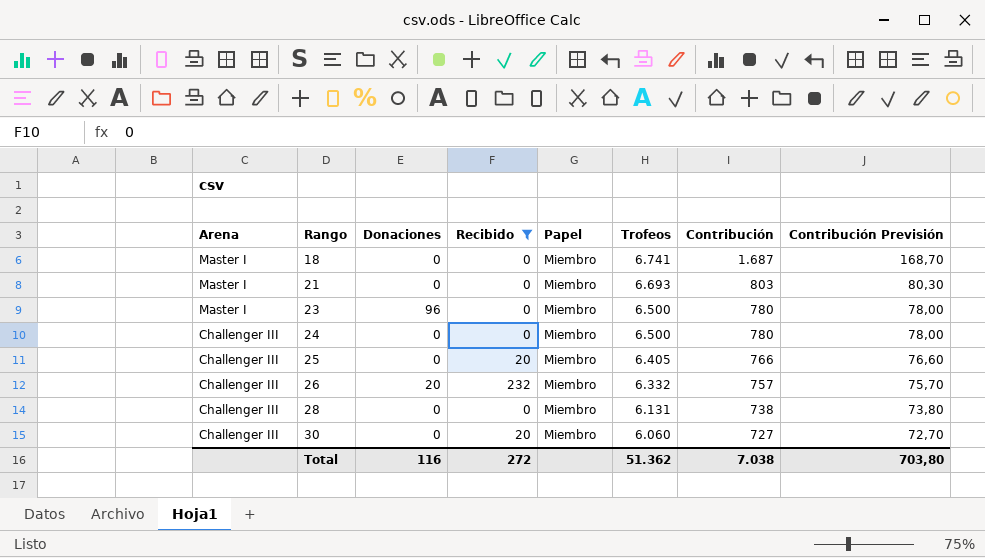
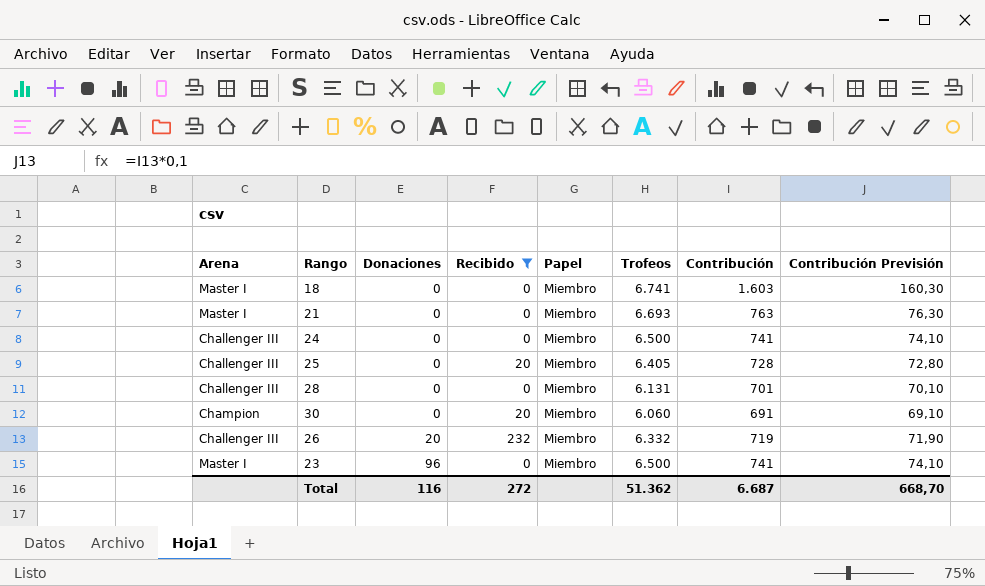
row order: Arena descending -> Donaciones ascending
18 | Contribución: 1.687 -> 1.603
18 | Contribución Previsión: 168,70 -> 160,30
21 | Contribución: 803 -> 763
21 | Contribución Previsión: 80,30 -> 76,30
24 | Contribución: 780 -> 741
24 | Contribución Previsión: 78,00 -> 74,10
25 | Contribución: 766 -> 728
25 | Contribución Previsión: 76,60 -> 72,80
28 | Contribución: 738 -> 701
28 | Contribución Previsión: 73,80 -> 70,10
30 | Arena: Challenger III -> Champion
30 | Contribución: 727 -> 691
30 | Contribución Previsión: 72,70 -> 69,10
26 | Contribución: 757 -> 719
26 | Contribución Previsión: 75,70 -> 71,90
23 | Contribución: 780 -> 741
23 | Contribución Previsión: 78,00 -> 74,10
Total | Contribución: 7.038 -> 6.687
Total | Contribución Previsión: 703,80 -> 668,70

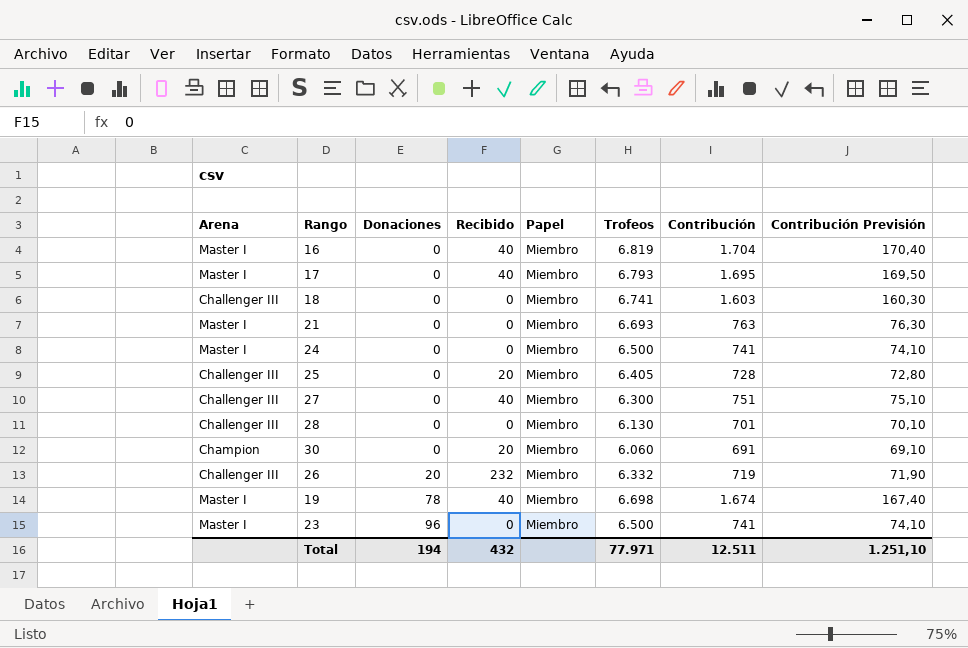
filter: Recibido != 40 -> none
18 | Arena: Master I -> Challenger III
24 | Arena: Challenger III -> Master I
28 | Trofeos: 6.131 -> 6.130
Total | Donaciones: 116 -> 194
Total | Recibido: 272 -> 432
Total | Trofeos: 51.362 -> 77.971
Total | Contribución: 6.687 -> 12.511
Total | Contribución Previsión: 668,70 -> 1.251,10

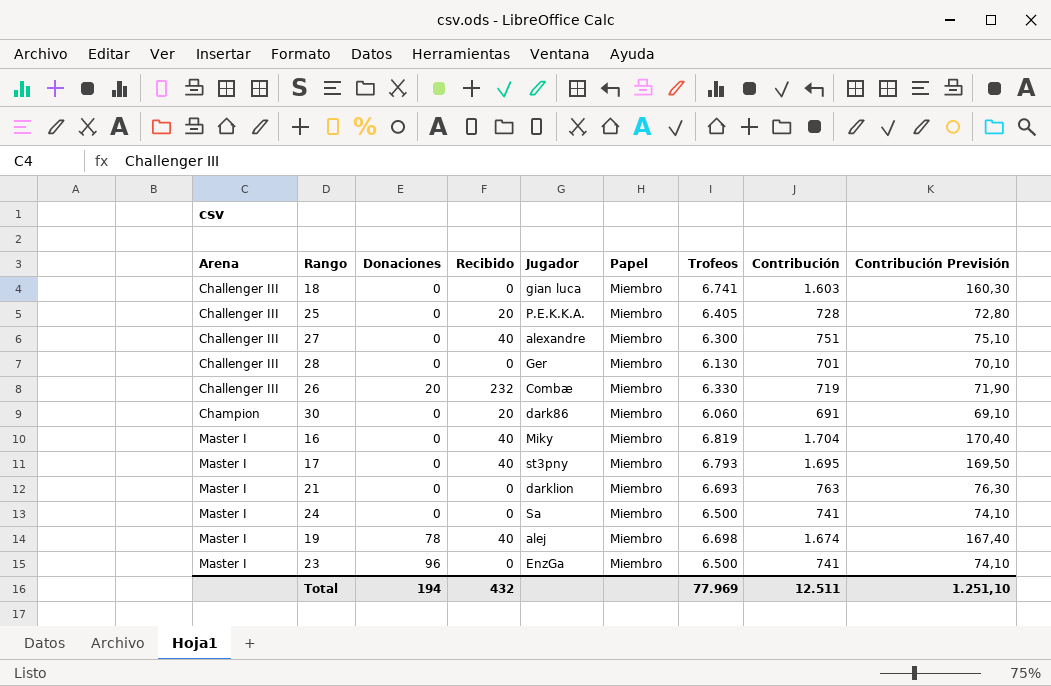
row order: Donaciones ascending -> Arena ascending
column Jugador | position: none -> 5
26 | Trofeos: 6.332 -> 6.330
Total | Trofeos: 77.971 -> 77.969

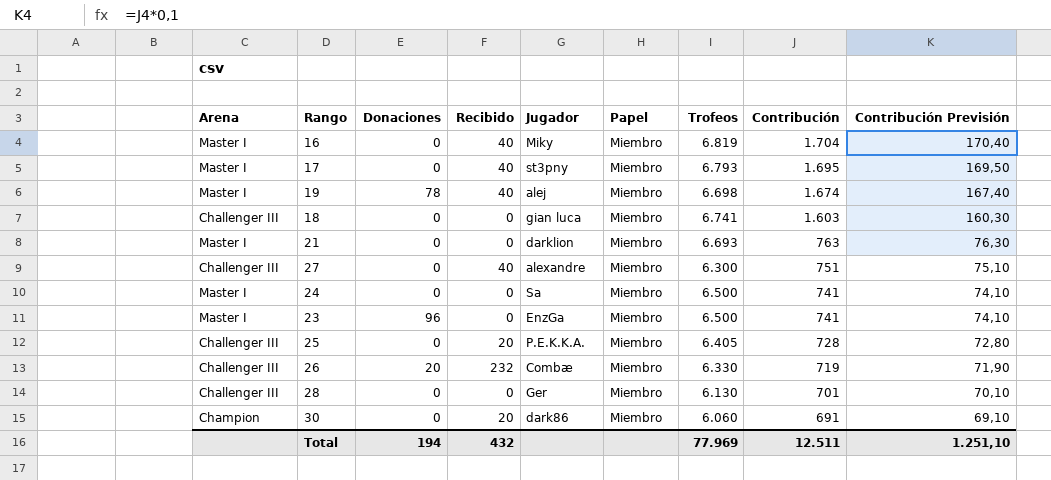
row order: Arena ascending -> Contribución descending

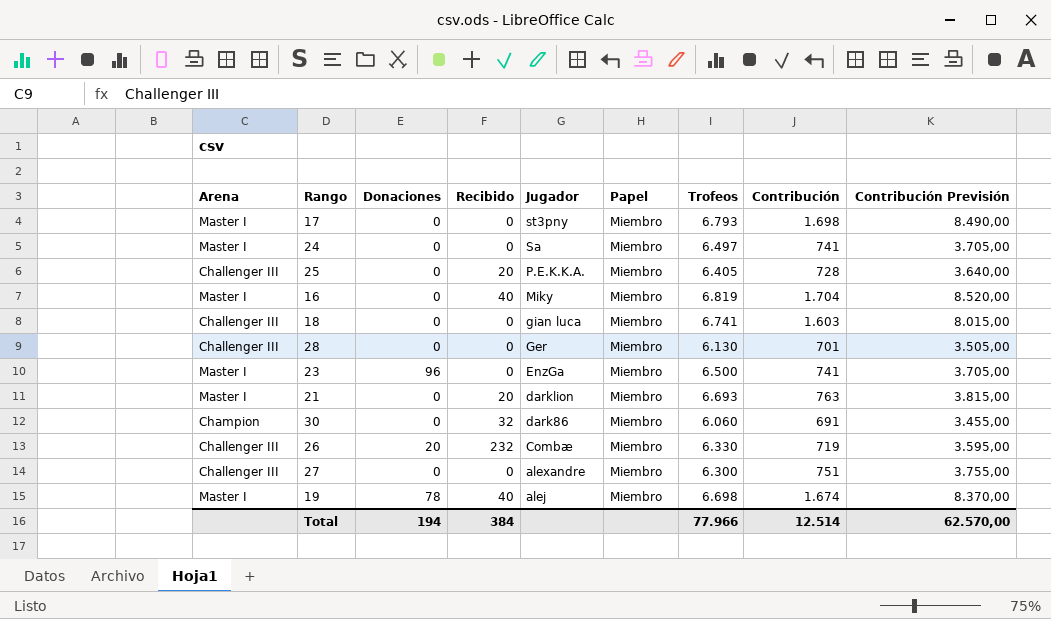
row order: Contribución descending -> Jugador descending
column Contribución Previsión | formula: [Contribución] * 0,1 -> [Contribución] * 5
17 | Recibido: 40 -> 0
17 | Contribución: 1.695 -> 1.698
24 | Trofeos: 6.500 -> 6.497
21 | Recibido: 0 -> 20
30 | Recibido: 20 -> 32
27 | Recibido: 40 -> 0
Total | Recibido: 432 -> 384
Total | Trofeos: 77.969 -> 77.966
Total | Contribución: 12.511 -> 12.514
Total | Contribución Previsión: 1.251,10 -> 62.570,00

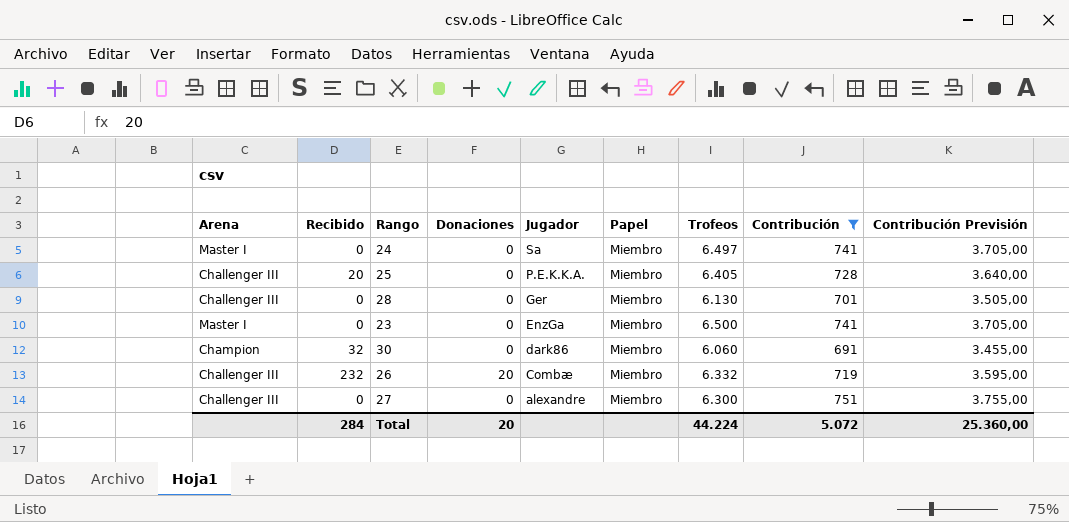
filter: none -> Contribución <= 751
column Recibido | position: 4 -> 2
23 | Donaciones: 96 -> 0
26 | Trofeos: 6.330 -> 6.332
Total | Recibido: 384 -> 284
Total | Donaciones: 194 -> 20
Total | Trofeos: 77.966 -> 44.224
Total | Contribución: 12.514 -> 5.072
Total | Contribución Previsión: 62.570,00 -> 25.360,00

